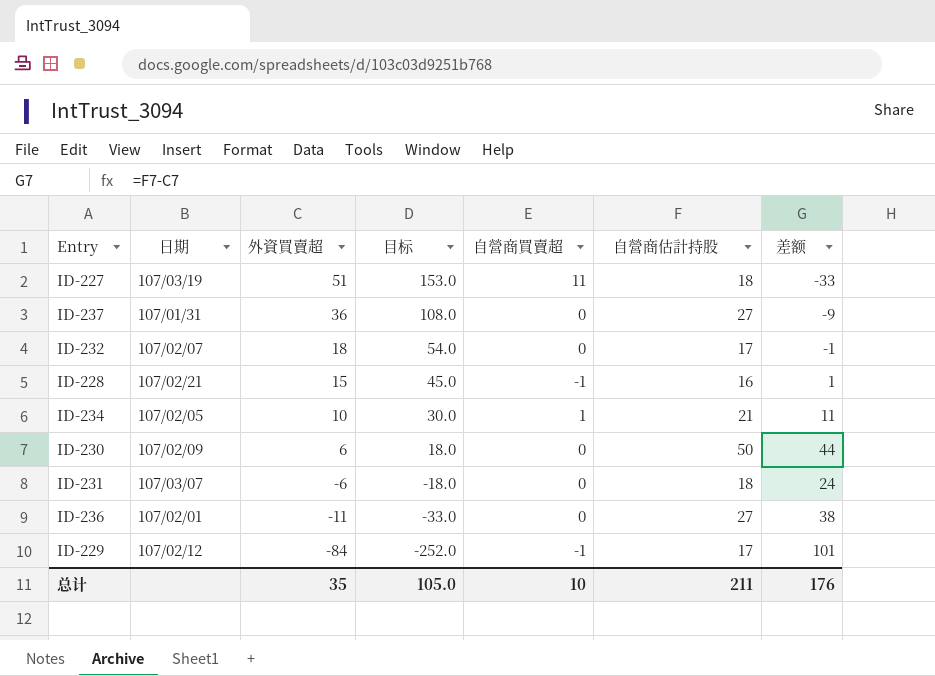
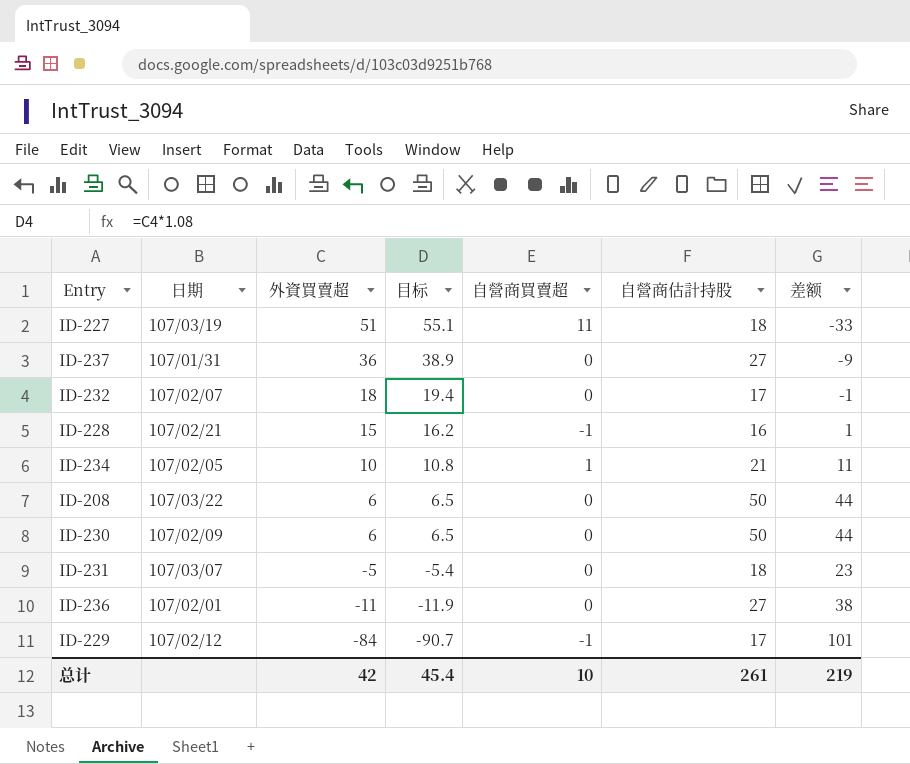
column 目标 | formula: [外資買賣超] * 3 -> [外資買賣超] * 1.08
row ID-208: none -> 107/03/22 | 6 | 6.5 | 0 | 50 | 44
ID-231 | 外資買賣超: -6 -> -5
ID-231 | 差额: 24 -> 23
总计 | 外資買賣超: 35 -> 42
总计 | 目标: 105.0 -> 45.4
总计 | 自營商估計持股: 211 -> 261
总计 | 差额: 176 -> 219

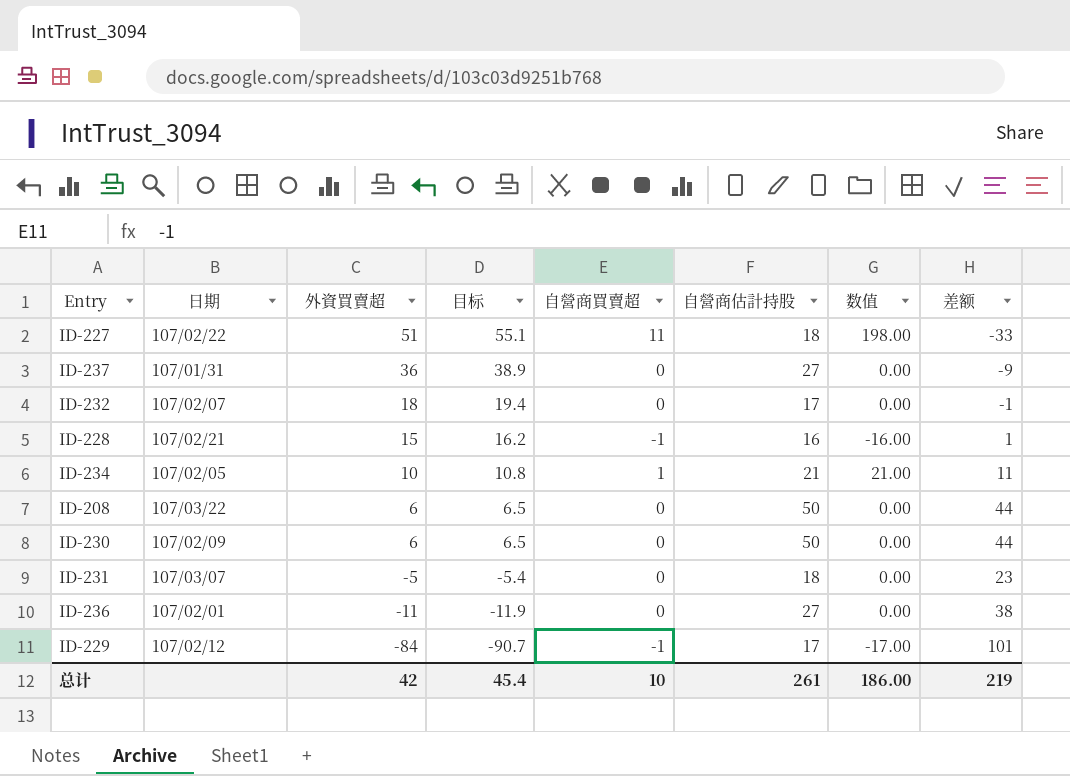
column 数值 | formula: none -> [自營商買賣超] * [自營商估計持股]
ID-227 | 日期: 107/03/19 -> 107/02/22

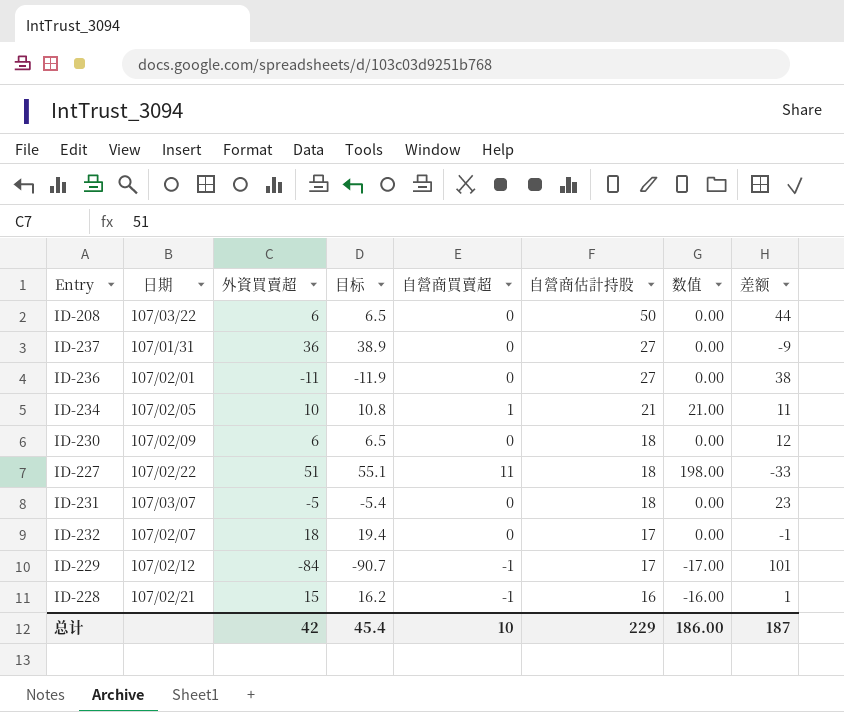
row order: 外資買賣超 descending -> 自營商估計持股 descending
ID-230 | 自營商估計持股: 50 -> 18
ID-230 | 差额: 44 -> 12
总计 | 自營商估計持股: 261 -> 229
总计 | 差额: 219 -> 187

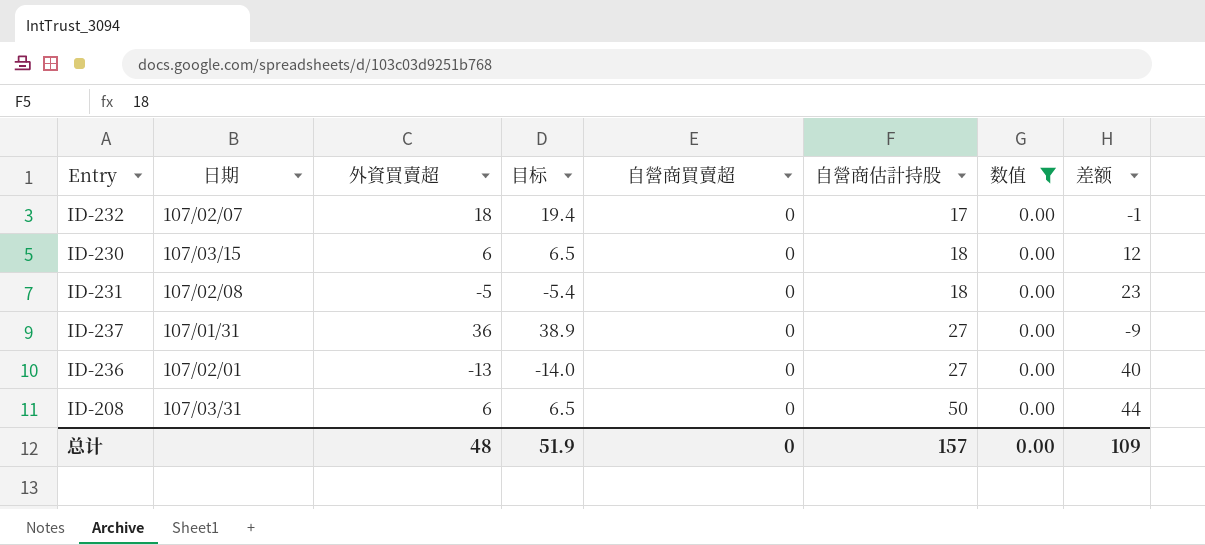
filter: none -> 数值 = 0.00
row order: 自營商估計持股 descending -> 自營商估計持股 ascending
ID-230 | 日期: 107/02/09 -> 107/03/15
ID-231 | 日期: 107/03/07 -> 107/02/08
ID-236 | 外資買賣超: -11 -> -13
ID-236 | 目标: -11.9 -> -14.0
ID-236 | 差额: 38 -> 40
ID-208 | 日期: 107/03/22 -> 107/03/31
总计 | 外資買賣超: 42 -> 48
总计 | 目标: 45.4 -> 51.9
总计 | 自營商買賣超: 10 -> 0
总计 | 自營商估計持股: 229 -> 157
总计 | 数值: 186.00 -> 0.00
总计 | 差额: 187 -> 109

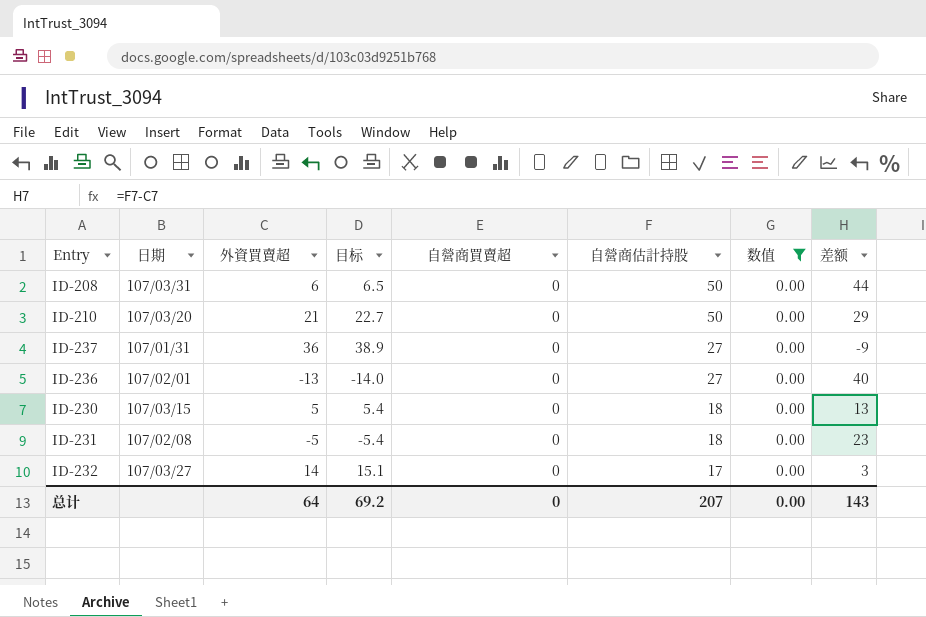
row order: 自營商估計持股 ascending -> 自營商估計持股 descending
row ID-210: none -> 107/03/20 | 21 | 22.7 | 0 | 50 | 0.00 | 29
ID-230 | 外資買賣超: 6 -> 5
ID-230 | 目标: 6.5 -> 5.4
ID-230 | 差额: 12 -> 13
ID-232 | 日期: 107/02/07 -> 107/03/27
ID-232 | 外資買賣超: 18 -> 14
ID-232 | 目标: 19.4 -> 15.1
ID-232 | 差额: -1 -> 3
总计 | 外資買賣超: 48 -> 64
总计 | 目标: 51.9 -> 69.2
总计 | 自營商估計持股: 157 -> 207
总计 | 差额: 109 -> 143

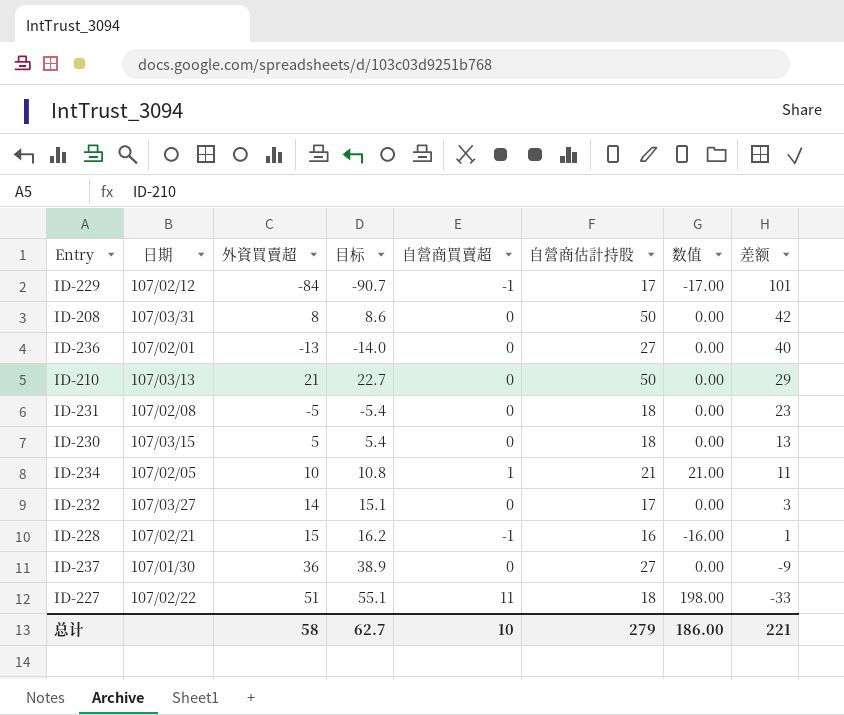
filter: 数值 = 0.00 -> none
row order: 自營商估計持股 descending -> 差额 descending
ID-208 | 外資買賣超: 6 -> 8
ID-208 | 目标: 6.5 -> 8.6
ID-208 | 差额: 44 -> 42
ID-210 | 日期: 107/03/20 -> 107/03/13
ID-237 | 日期: 107/01/31 -> 107/01/30
总计 | 外資買賣超: 64 -> 58
总计 | 目标: 69.2 -> 62.7
总计 | 自營商買賣超: 0 -> 10
总计 | 自營商估計持股: 207 -> 279
总计 | 数值: 0.00 -> 186.00
总计 | 差额: 143 -> 221

